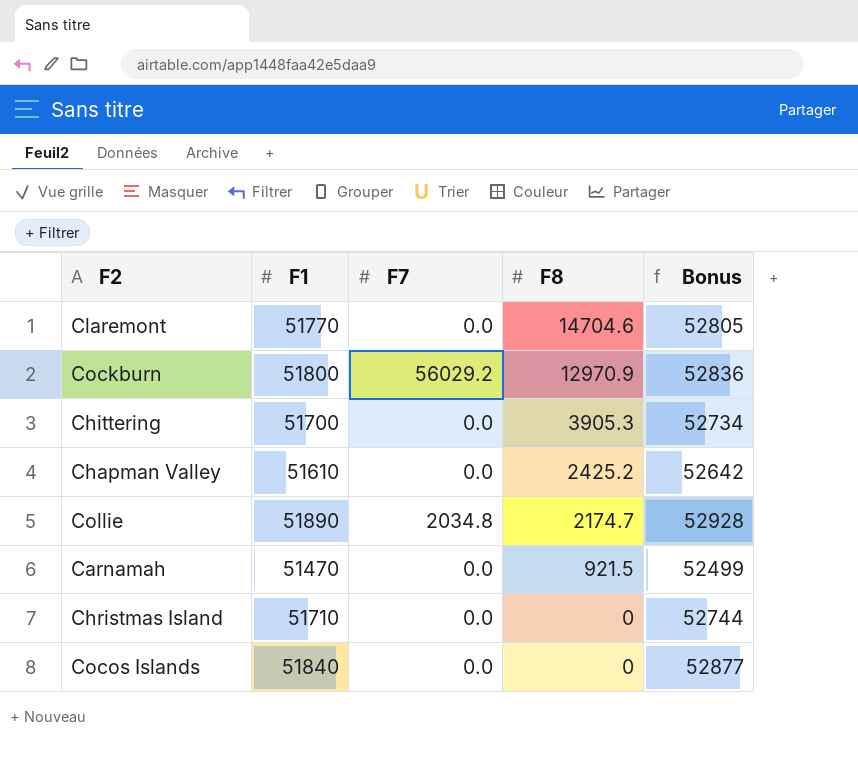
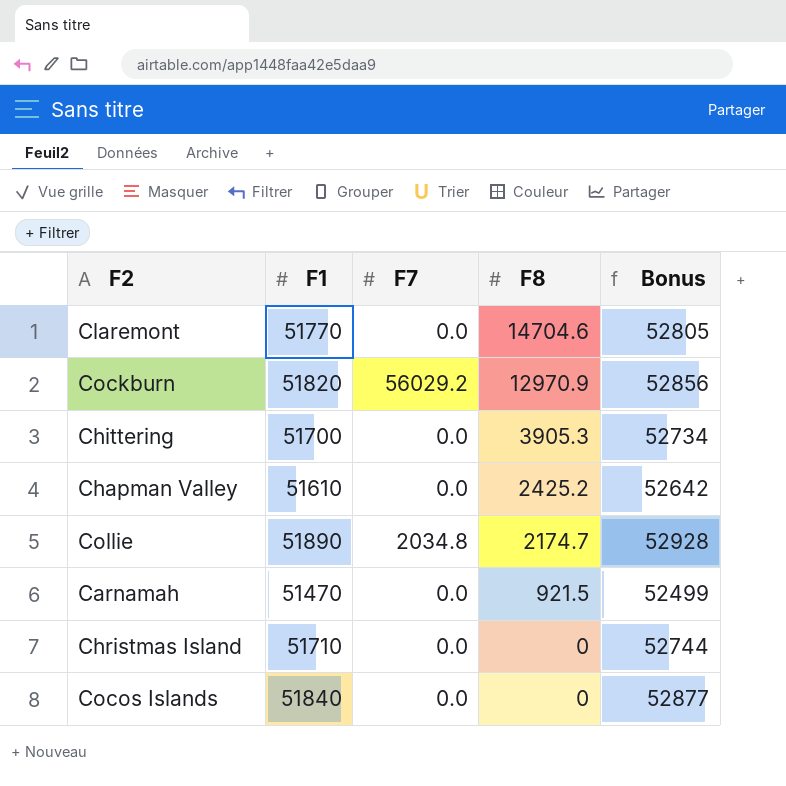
Cockburn | F1: 51800 -> 51820
Cockburn | Bonus: 52836 -> 52856

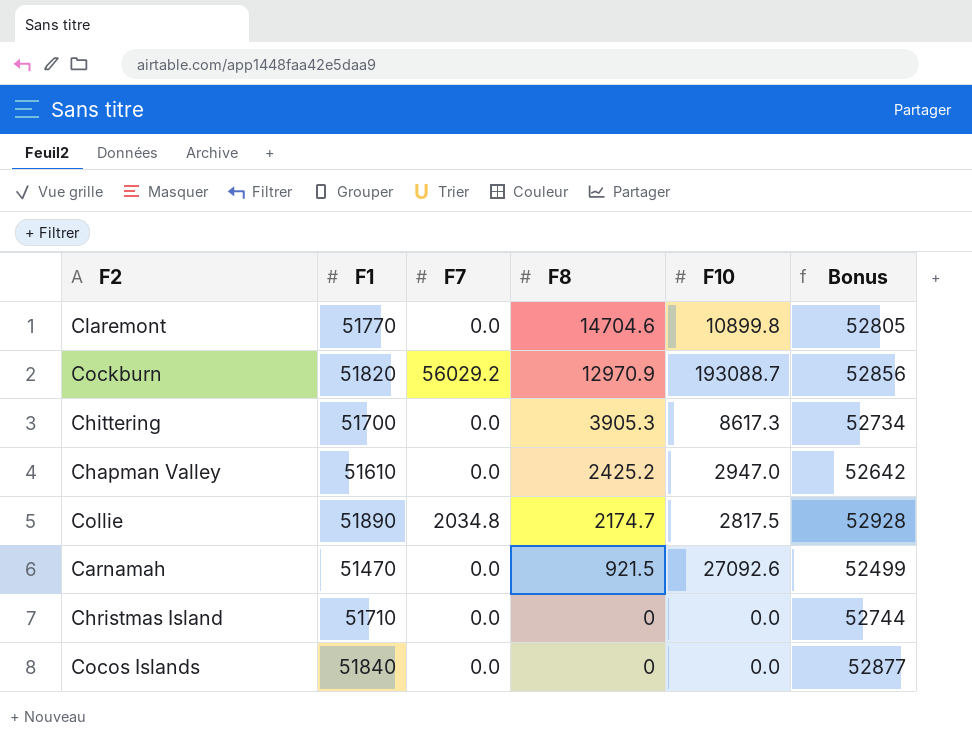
column F10 | position: none -> 5

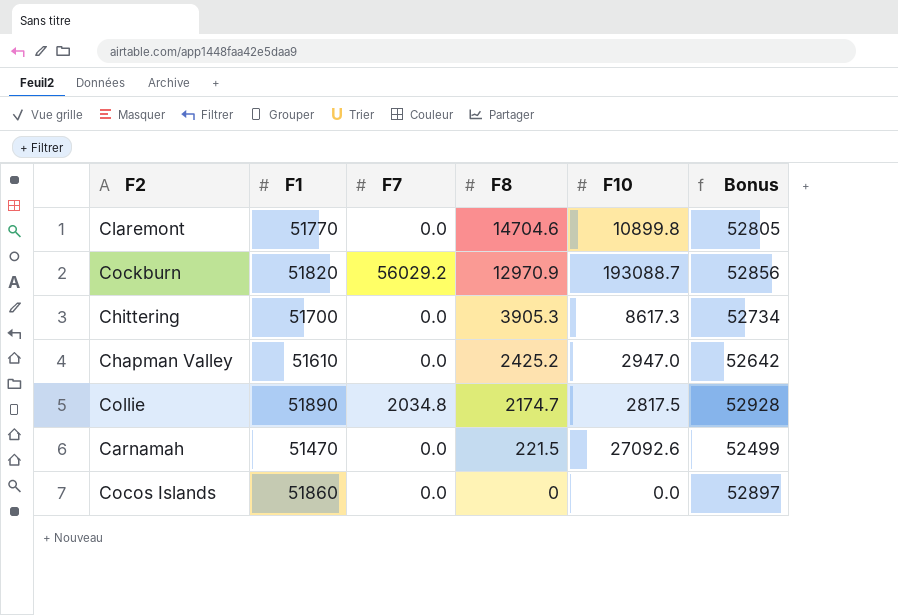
row Christmas Island: 51710 | 0.0 | 0 | 0.0 | 52744 -> none
Carnamah | F8: 921.5 -> 221.5
Cocos Islands | F1: 51840 -> 51860
Cocos Islands | Bonus: 52877 -> 52897

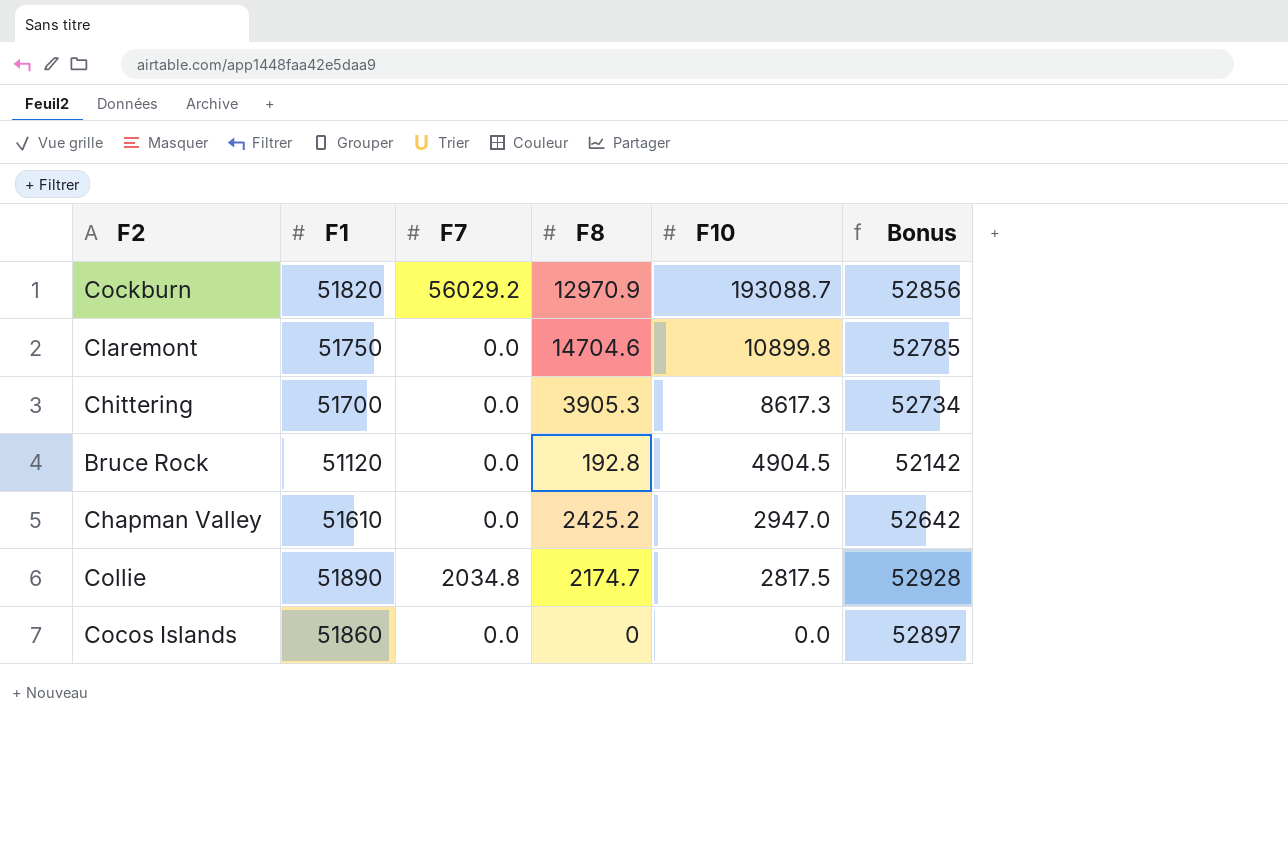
row order: F8 descending -> F10 descending
row Carnamah: 51470 | 0.0 | 221.5 | 27092.6 | 52499 -> none
Claremont | F1: 51770 -> 51750
Claremont | Bonus: 52805 -> 52785
row Bruce Rock: none -> 51120 | 0.0 | 192.8 | 4904.5 | 52142

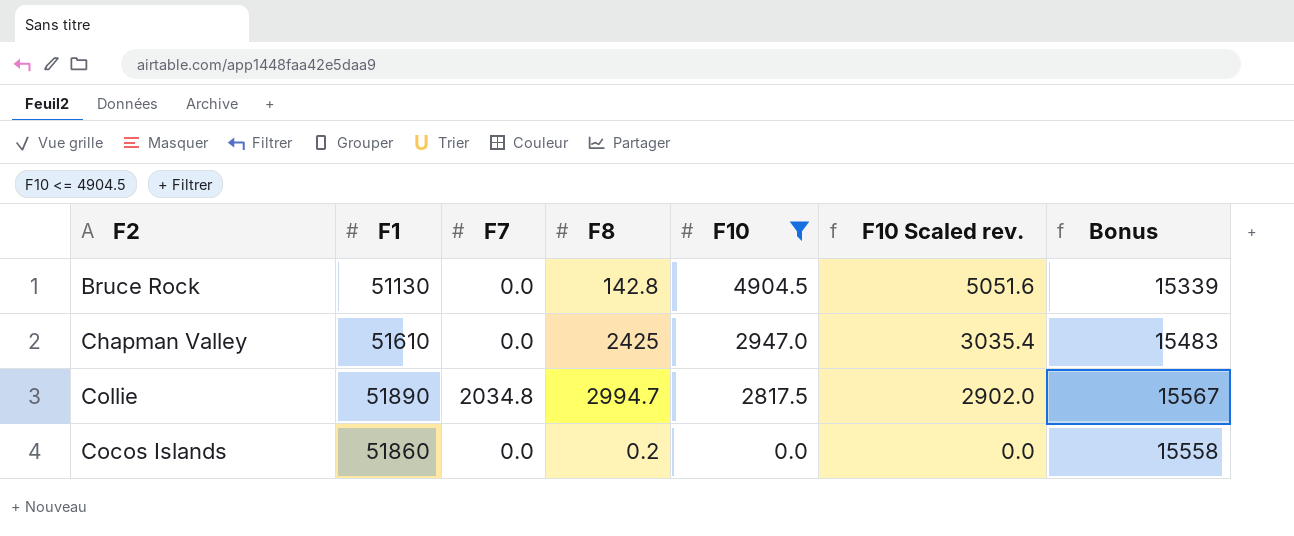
filter: none -> F10 <= 4904.5
column F10 Scaled rev. | formula: none -> [F10] * 1.03
column Bonus | formula: [F1] * 1.02 -> [F1] * 0.3
Bruce Rock | F1: 51120 -> 51130
Bruce Rock | F8: 192.8 -> 142.8
Chapman Valley | F8: 2425.2 -> 2425
Collie | F8: 2174.7 -> 2994.7
Cocos Islands | F8: 0 -> 0.2

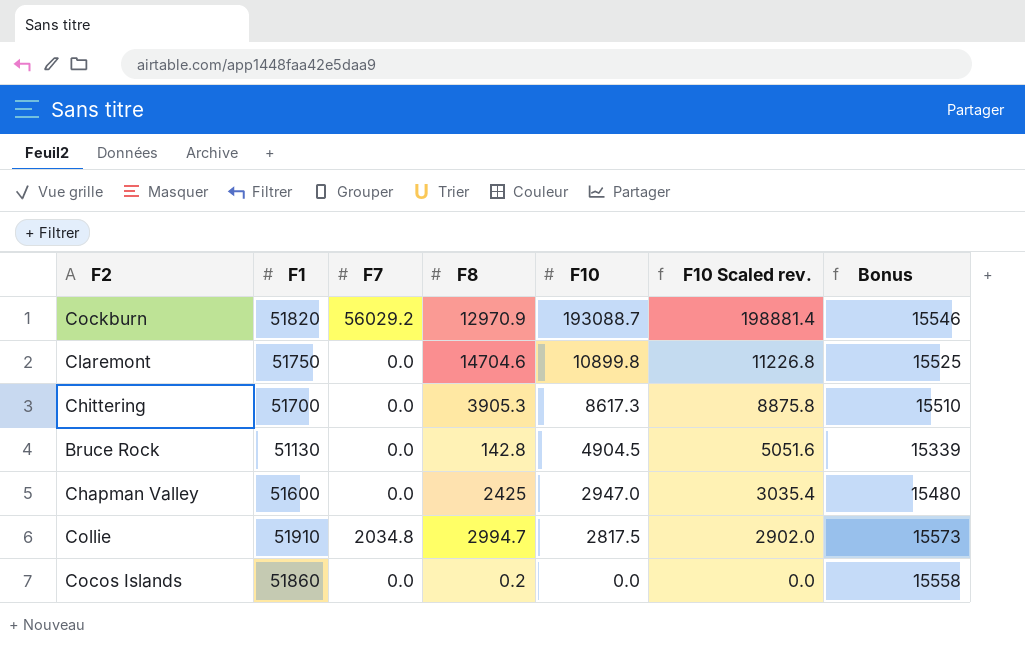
filter: F10 <= 4904.5 -> none
Chapman Valley | F1: 51610 -> 51600
Chapman Valley | Bonus: 15483 -> 15480
Collie | F1: 51890 -> 51910
Collie | Bonus: 15567 -> 15573

